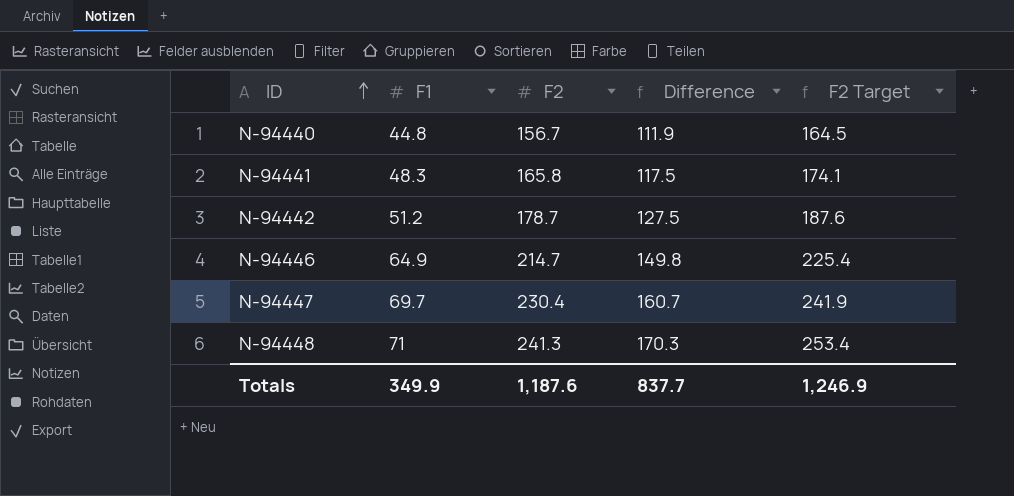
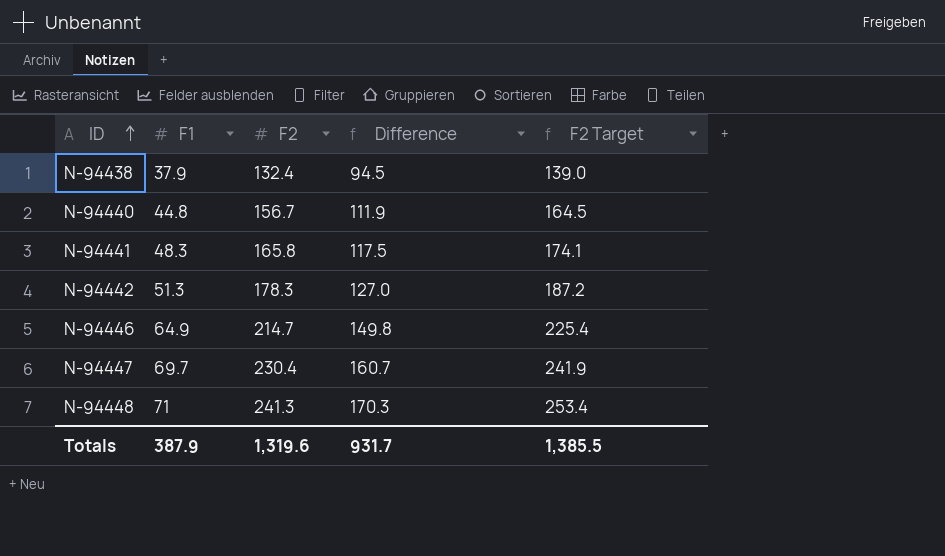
row N-94438: none -> 37.9 | 132.4 | 94.5 | 139.0
N-94442 | F1: 51.2 -> 51.3
N-94442 | F2: 178.7 -> 178.3
N-94442 | Difference: 127.5 -> 127.0
N-94442 | F2 Target: 187.6 -> 187.2
Totals | F1: 349.9 -> 387.9
Totals | F2: 1,187.6 -> 1,319.6
Totals | Difference: 837.7 -> 931.7
Totals | F2 Target: 1,246.9 -> 1,385.5

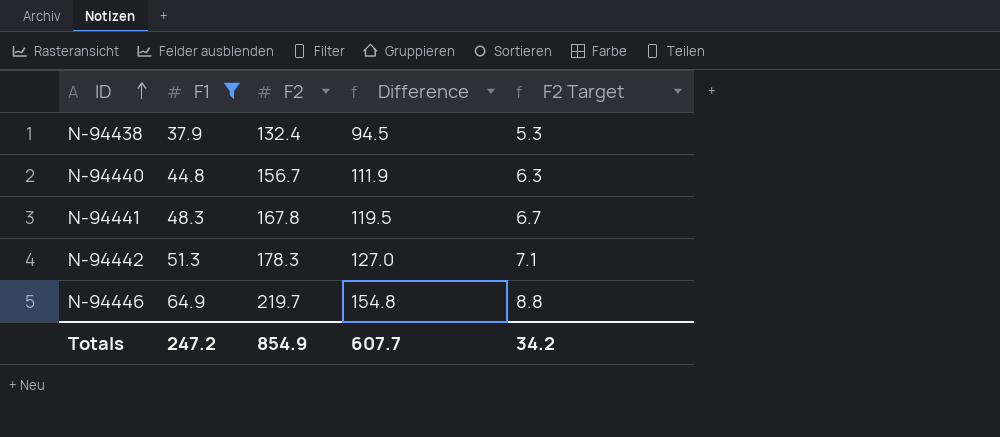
filter: none -> F1 <= 64.9
column F2 Target | formula: [F2] * 1.05 -> [F2] * 0.04
N-94441 | F2: 165.8 -> 167.8
N-94441 | Difference: 117.5 -> 119.5
N-94446 | F2: 214.7 -> 219.7
N-94446 | Difference: 149.8 -> 154.8
Totals | F1: 387.9 -> 247.2
Totals | F2: 1,319.6 -> 854.9
Totals | Difference: 931.7 -> 607.7
Totals | F2 Target: 1,385.5 -> 34.2

